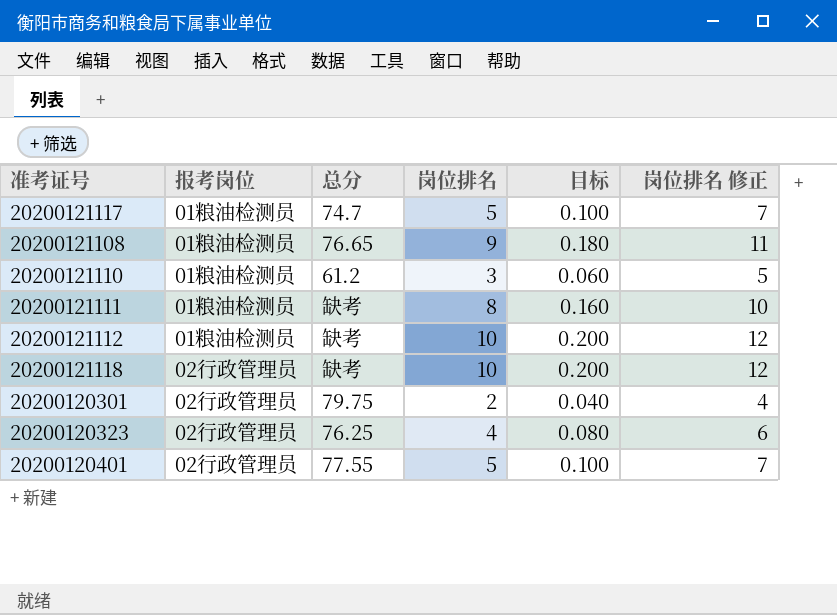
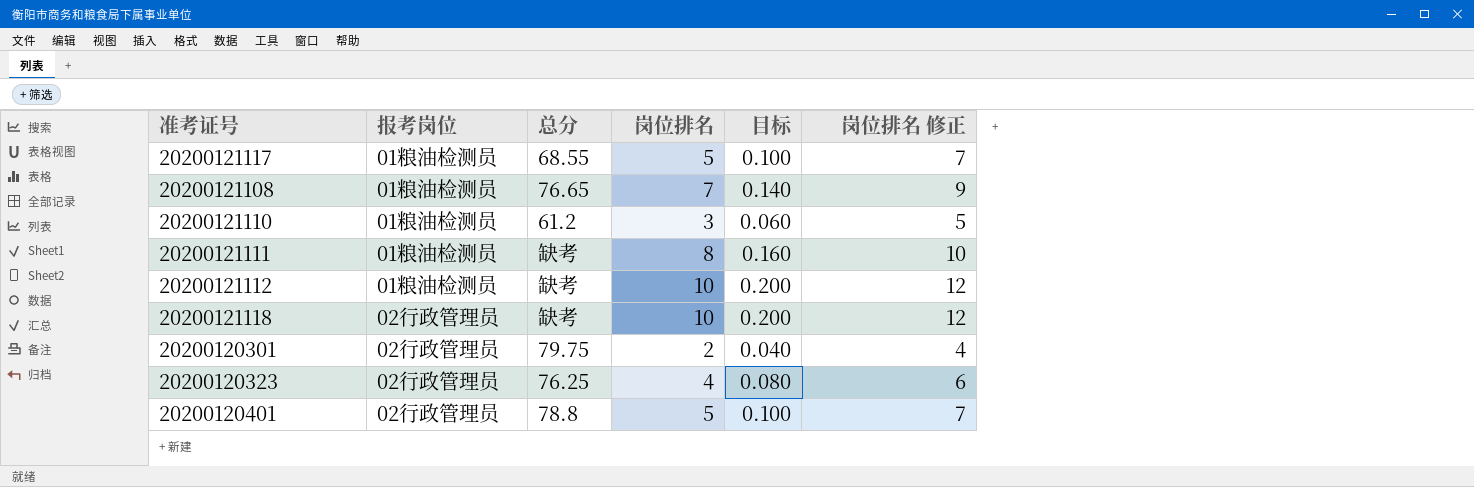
20200121117 | 总分: 74.7 -> 68.55
20200121108 | 岗位排名: 9 -> 7
20200121108 | 目标: 0.180 -> 0.140
20200121108 | 岗位排名 修正: 11 -> 9
20200120401 | 总分: 77.55 -> 78.8

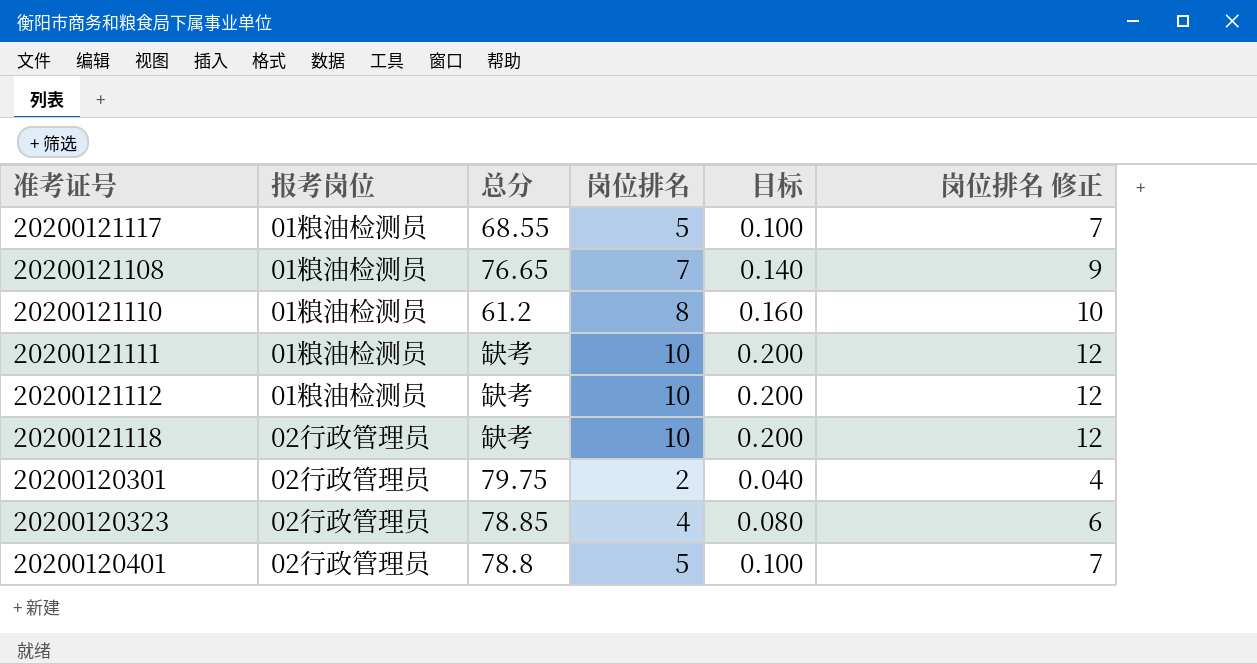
20200121110 | 岗位排名: 3 -> 8
20200121110 | 目标: 0.060 -> 0.160
20200121110 | 岗位排名 修正: 5 -> 10
20200121111 | 岗位排名: 8 -> 10
20200121111 | 目标: 0.160 -> 0.200
20200121111 | 岗位排名 修正: 10 -> 12
20200120323 | 总分: 76.25 -> 78.85

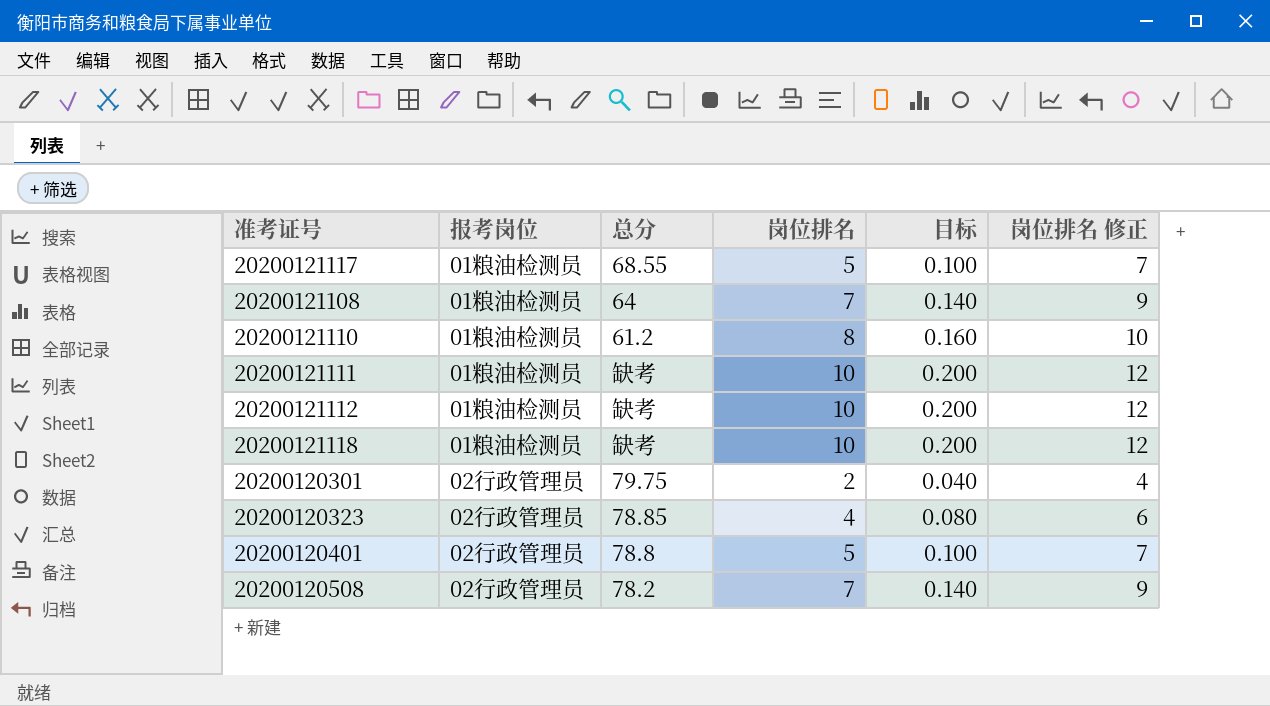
20200121108 | 总分: 76.65 -> 64
20200121118 | 报考岗位: 02行政管理员 -> 01粮油检测员
row 20200120508: none -> 02行政管理员 | 78.2 | 7 | 0.140 | 9

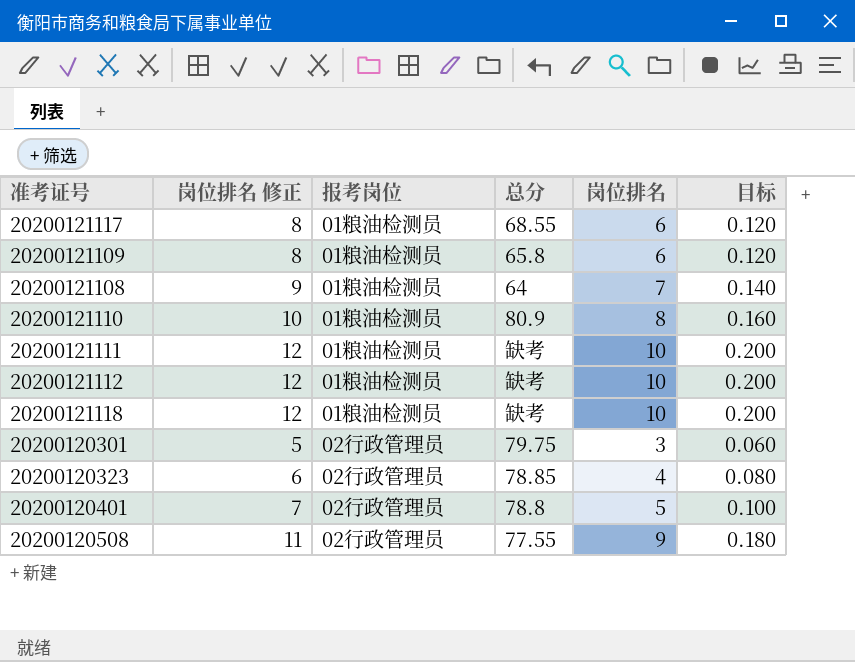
column 岗位排名 修正 | position: 6 -> 2
20200121117 | 岗位排名 修正: 7 -> 8
20200121117 | 岗位排名: 5 -> 6
20200121117 | 目标: 0.100 -> 0.120
row 20200121109: none -> 8 | 01粮油检测员 | 65.8 | 6 | 0.120
20200121110 | 总分: 61.2 -> 80.9
20200120301 | 岗位排名 修正: 4 -> 5
20200120301 | 岗位排名: 2 -> 3
20200120301 | 目标: 0.040 -> 0.060
20200120508 | 岗位排名 修正: 9 -> 11
20200120508 | 总分: 78.2 -> 77.55
20200120508 | 岗位排名: 7 -> 9
20200120508 | 目标: 0.140 -> 0.180

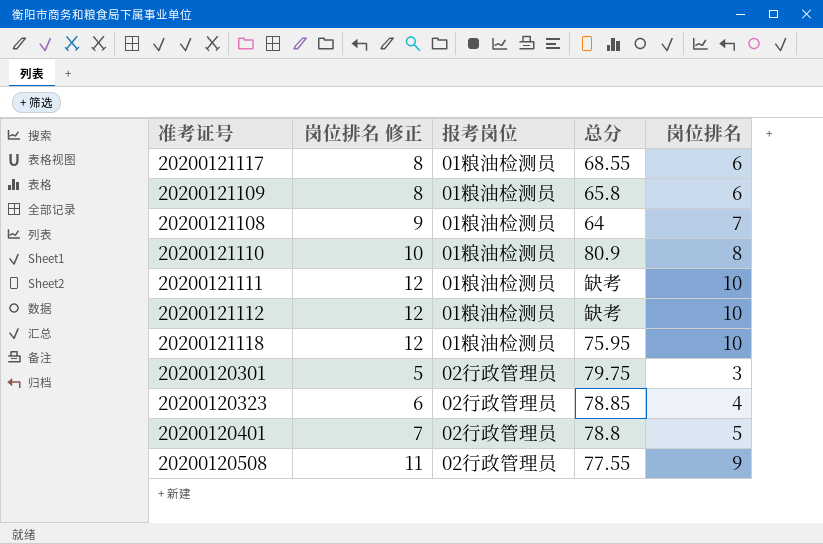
column 目标 | formula: [岗位排名] * 0.02 -> none
20200121118 | 总分: 缺考 -> 75.95

